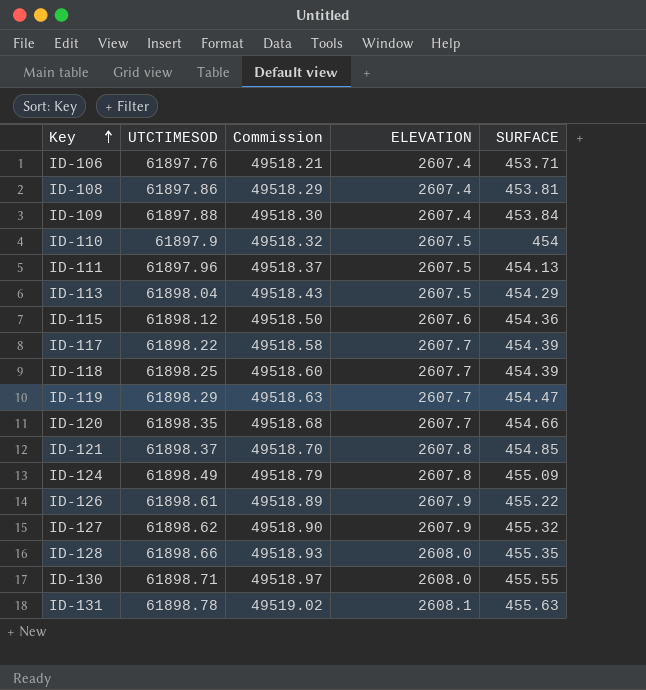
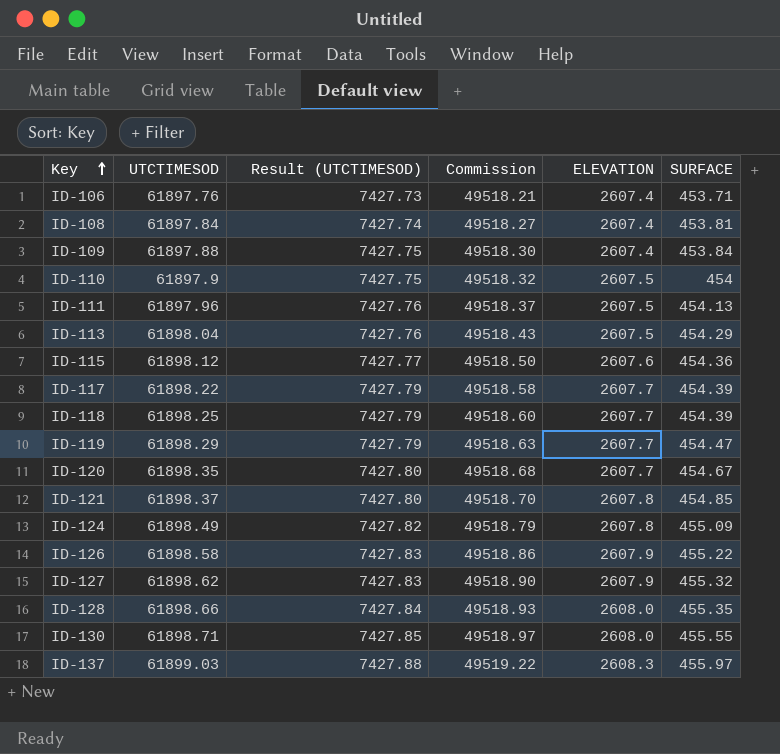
column Result (UTCTIMESOD) | formula: none -> [UTCTIMESOD] * 0.12
row ID-131: 61898.78 | 49519.02 | 2608.1 | 455.63 -> none
ID-108 | UTCTIMESOD: 61897.86 -> 61897.84
ID-108 | Commission: 49518.29 -> 49518.27
ID-120 | SURFACE: 454.66 -> 454.67
ID-126 | UTCTIMESOD: 61898.61 -> 61898.58
ID-126 | Commission: 49518.89 -> 49518.86
row ID-137: none -> 61899.03 | 7427.88 | 49519.22 | 2608.3 | 455.97

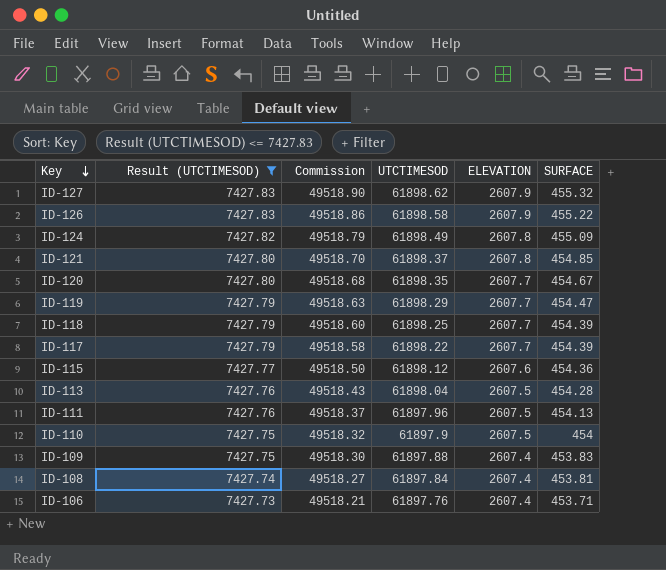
filter: none -> Result (UTCTIMESOD) <= 7427.83
row order: Key ascending -> Key descending
column UTCTIMESOD | position: 2 -> 4
ID-113 | SURFACE: 454.29 -> 454.28
ID-109 | SURFACE: 453.84 -> 453.83

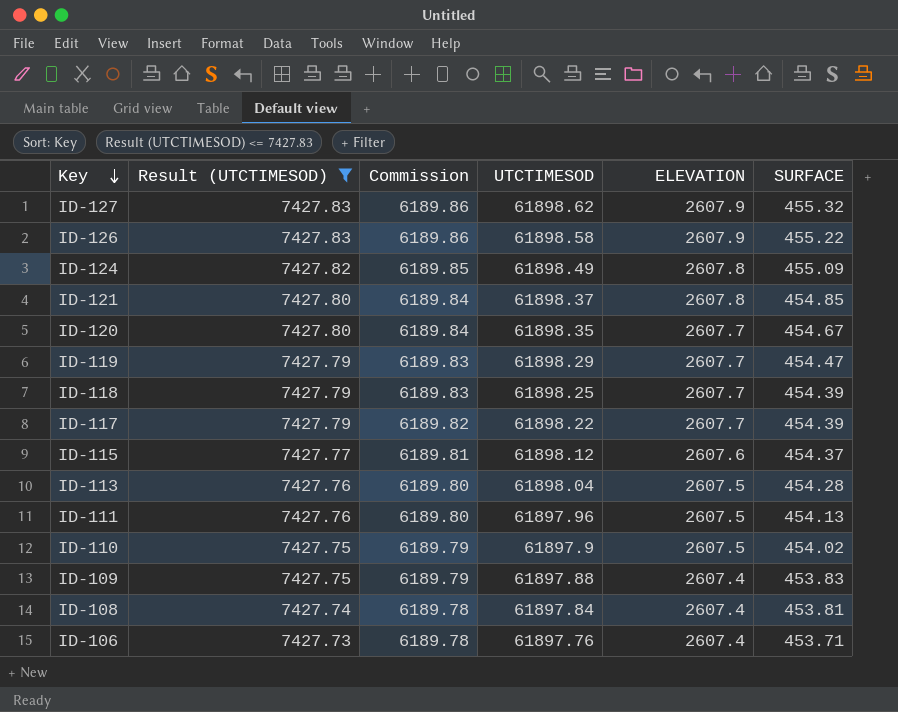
column Commission | formula: [UTCTIMESOD] * 0.8 -> [UTCTIMESOD] * 0.1
ID-115 | SURFACE: 454.36 -> 454.37
ID-110 | SURFACE: 454 -> 454.02

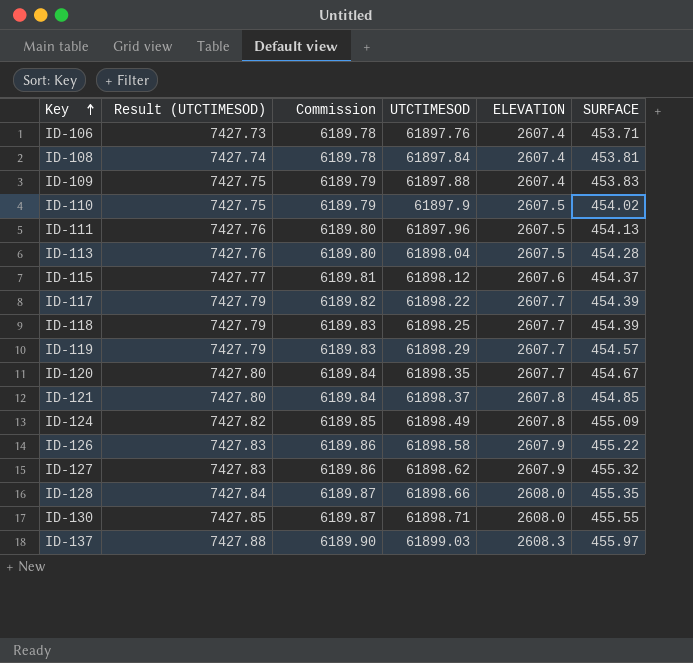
filter: Result (UTCTIMESOD) <= 7427.83 -> none
row order: Key descending -> Key ascending
ID-119 | SURFACE: 454.47 -> 454.57

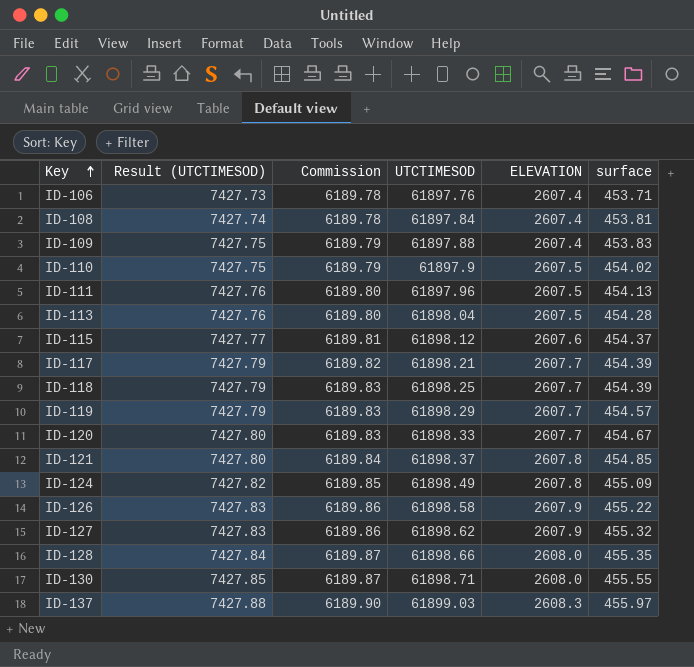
column name: SURFACE -> surface
ID-117 | UTCTIMESOD: 61898.22 -> 61898.21
ID-120 | Commission: 6189.84 -> 6189.83
ID-120 | UTCTIMESOD: 61898.35 -> 61898.33

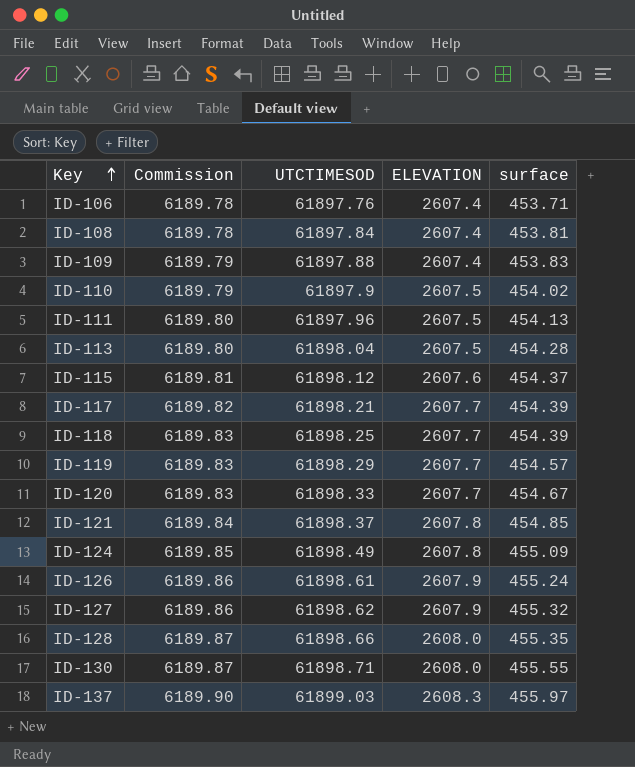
column Result (UTCTIMESOD) | formula: [UTCTIMESOD] * 0.12 -> none
ID-126 | UTCTIMESOD: 61898.58 -> 61898.61
ID-126 | surface: 455.22 -> 455.24

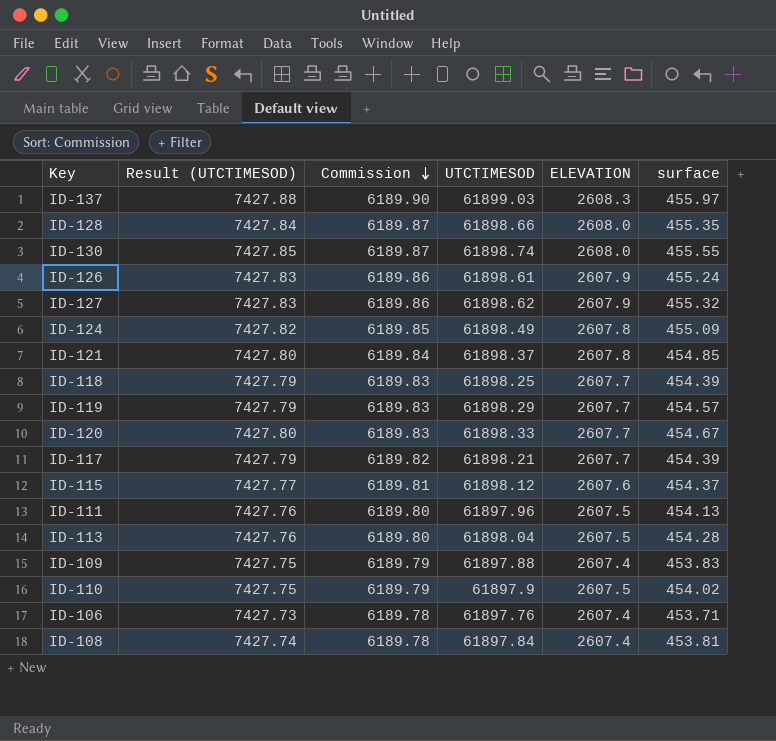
row order: Key ascending -> Commission descending
column Result (UTCTIMESOD) | formula: none -> [UTCTIMESOD] * 0.12
ID-130 | UTCTIMESOD: 61898.71 -> 61898.74

